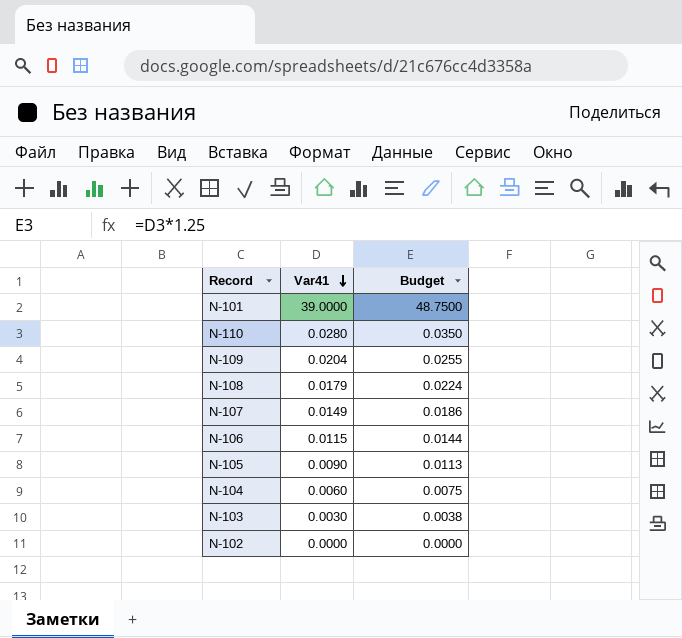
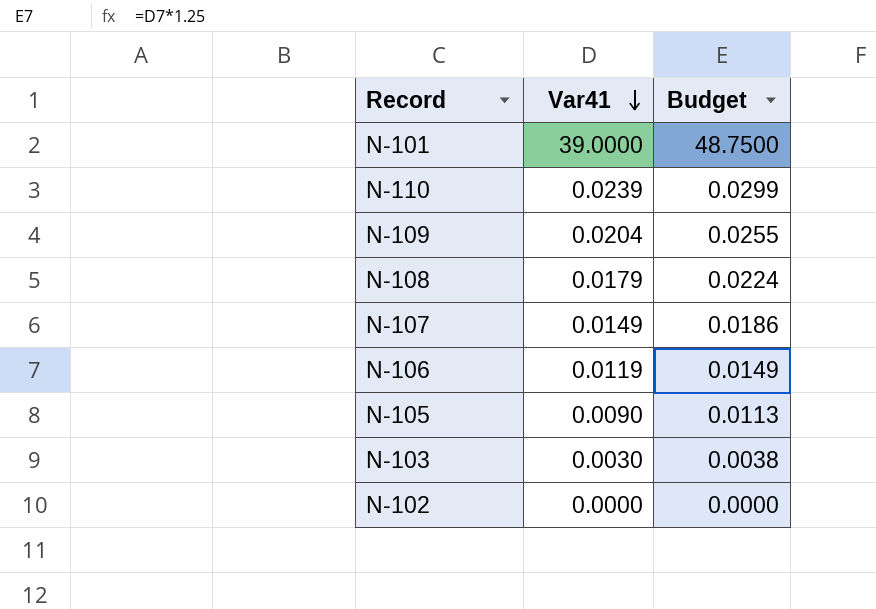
row N-104: 0.0060 | 0.0075 -> none
N-110 | Var41: 0.0280 -> 0.0239
N-110 | Budget: 0.0350 -> 0.0299
N-106 | Var41: 0.0115 -> 0.0119
N-106 | Budget: 0.0144 -> 0.0149

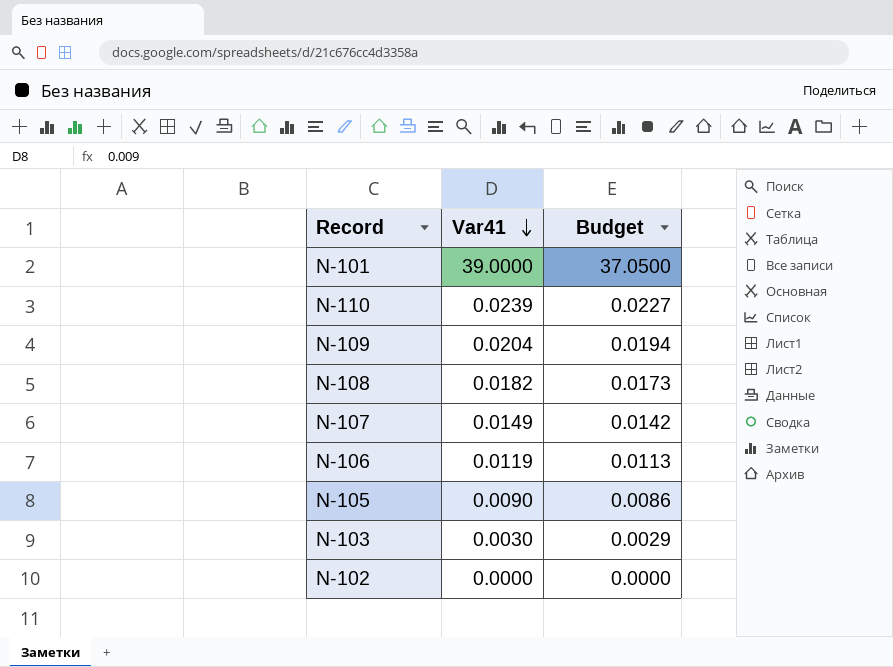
column Budget | formula: [Var41] * 1.25 -> [Var41] * 0.95
N-108 | Var41: 0.0179 -> 0.0182

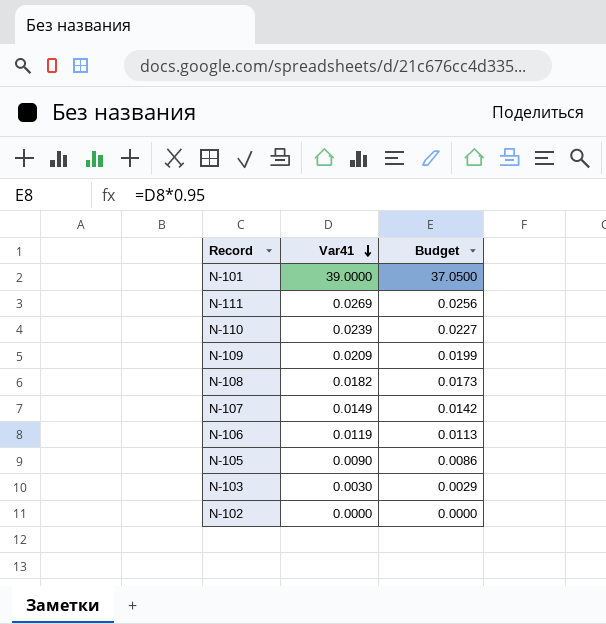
row N-111: none -> 0.0269 | 0.0256
N-109 | Var41: 0.0204 -> 0.0209
N-109 | Budget: 0.0194 -> 0.0199

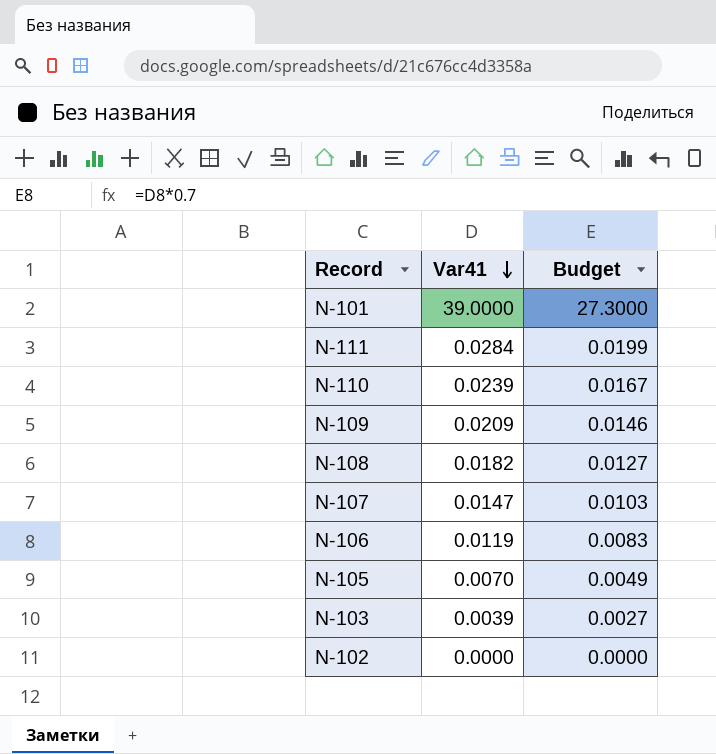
column Budget | formula: [Var41] * 0.95 -> [Var41] * 0.7
N-111 | Var41: 0.0269 -> 0.0284
N-107 | Var41: 0.0149 -> 0.0147
N-105 | Var41: 0.0090 -> 0.0070
N-103 | Var41: 0.0030 -> 0.0039

